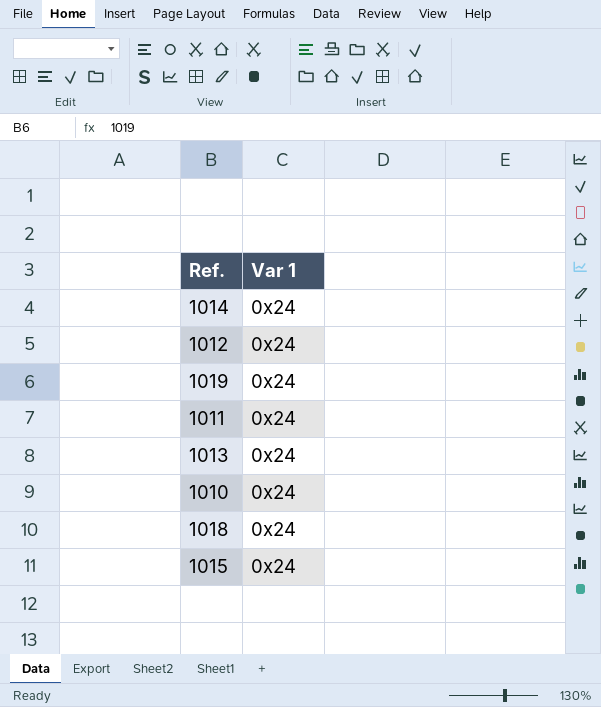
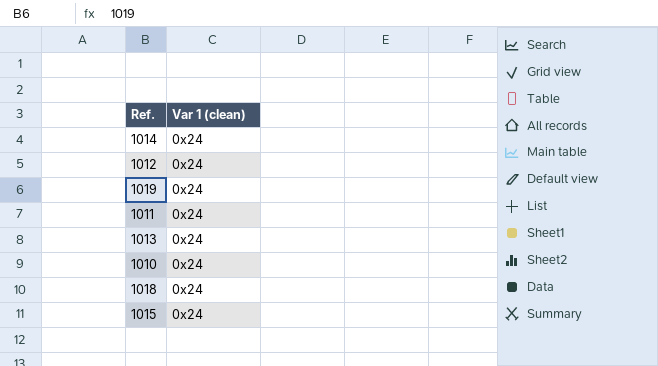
column name: Var 1 -> Var 1 (clean)

